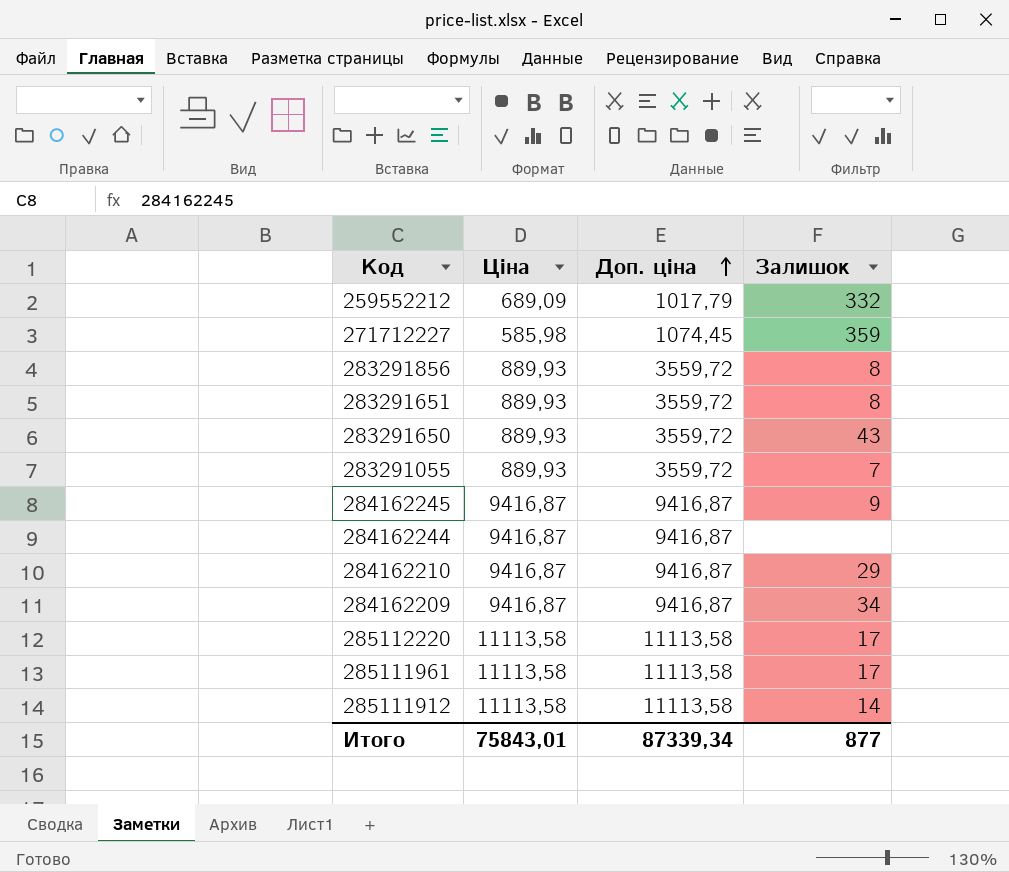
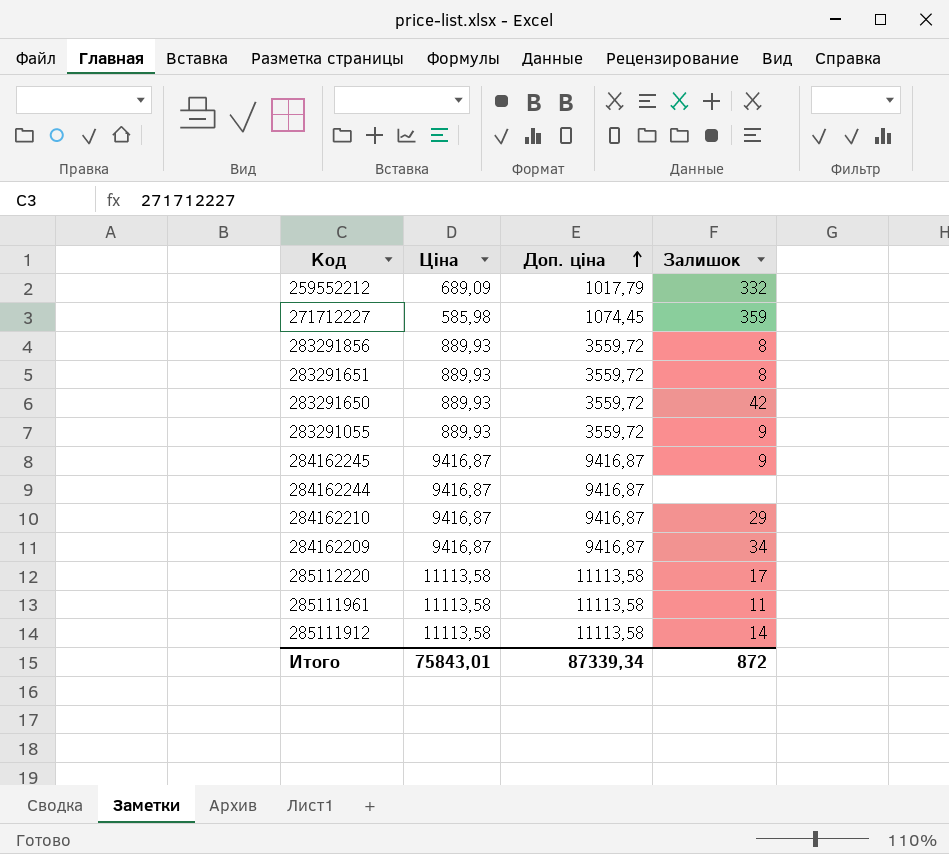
283291650 | Залишок: 43 -> 42
283291055 | Залишок: 7 -> 9
285111961 | Залишок: 17 -> 11
Итого | Залишок: 877 -> 872

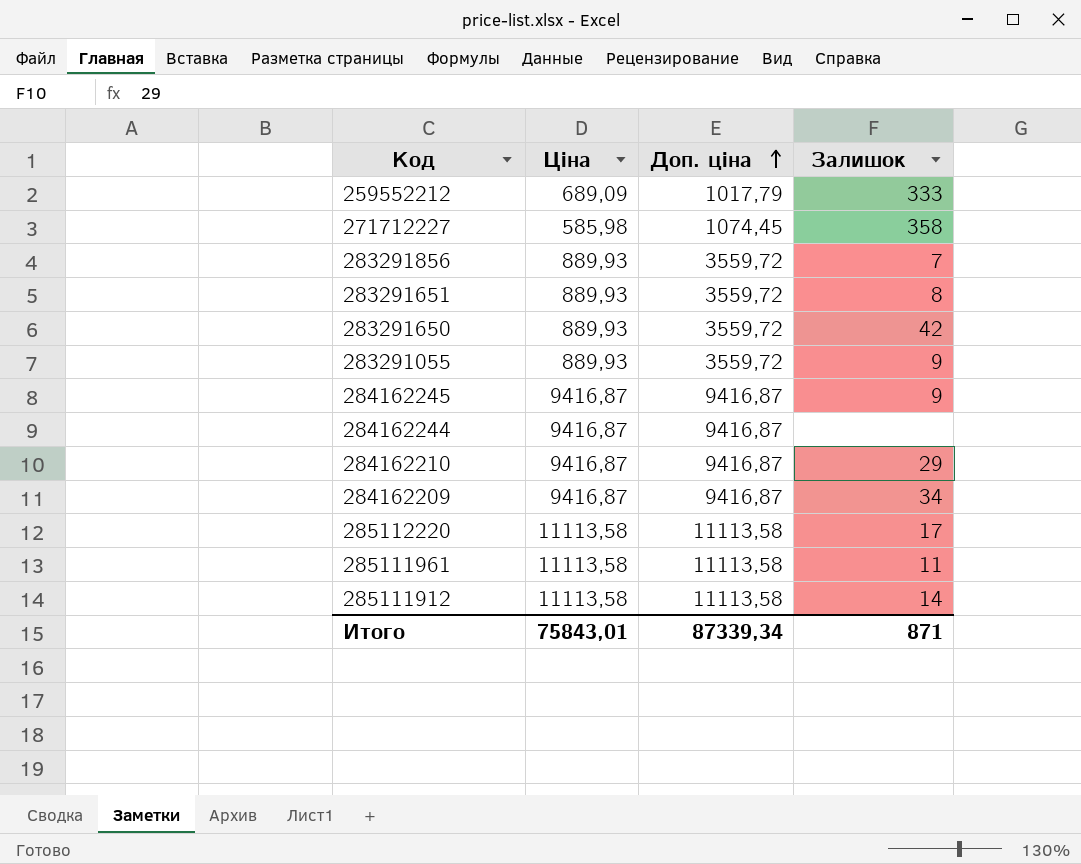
259552212 | Залишок: 332 -> 333
271712227 | Залишок: 359 -> 358
283291856 | Залишок: 8 -> 7
Итого | Залишок: 872 -> 871

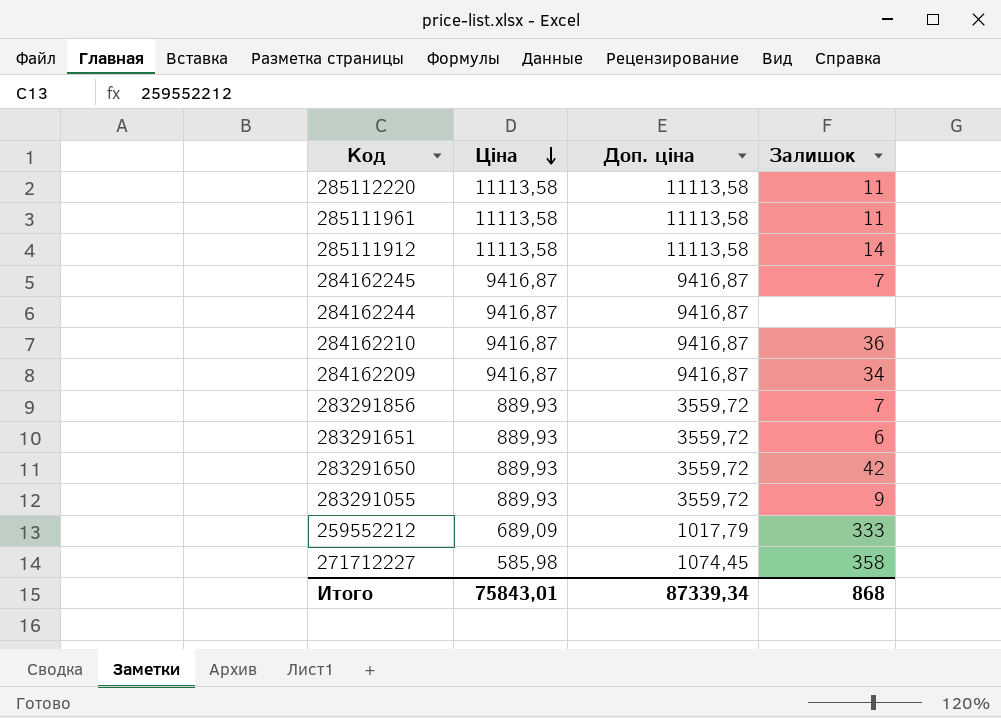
row order: Доп. ціна ascending -> Ціна descending
285112220 | Залишок: 17 -> 11
284162245 | Залишок: 9 -> 7
284162210 | Залишок: 29 -> 36
283291651 | Залишок: 8 -> 6
Итого | Залишок: 871 -> 868

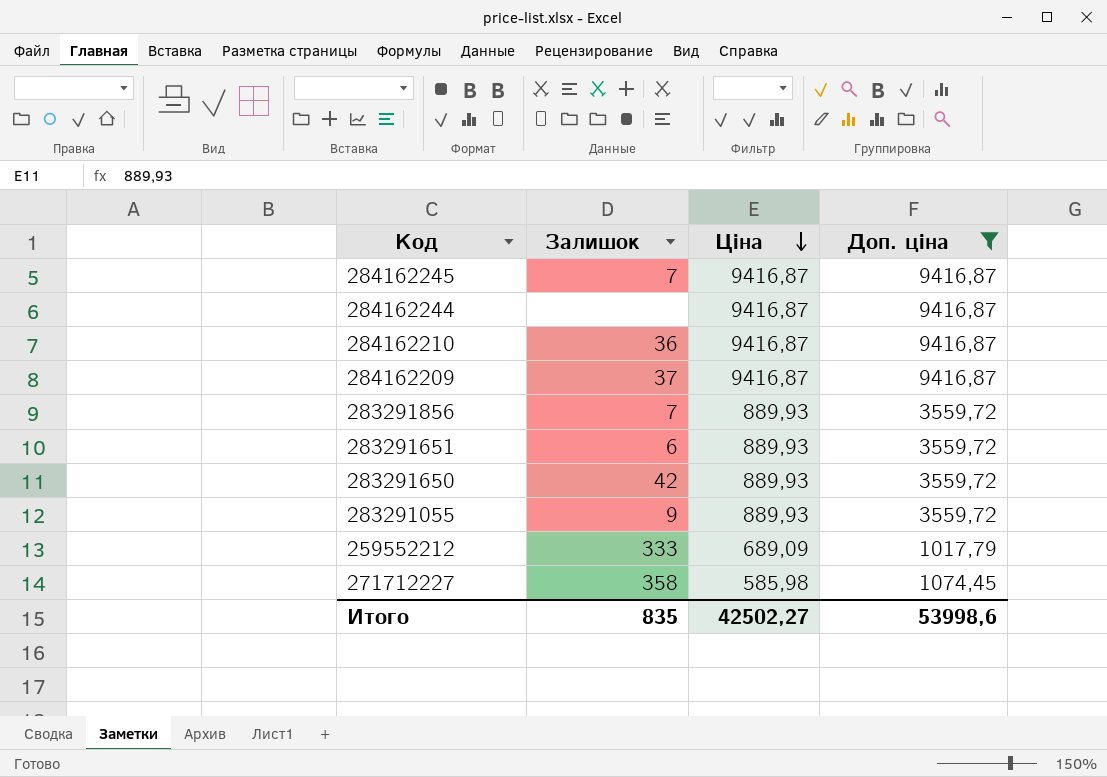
filter: none -> Доп. ціна != 11113,58
column Залишок | position: 4 -> 2
284162209 | Залишок: 34 -> 37
Итого | Залишок: 868 -> 835
Итого | Ціна: 75843,01 -> 42502,27
Итого | Доп. ціна: 87339,34 -> 53998,6

